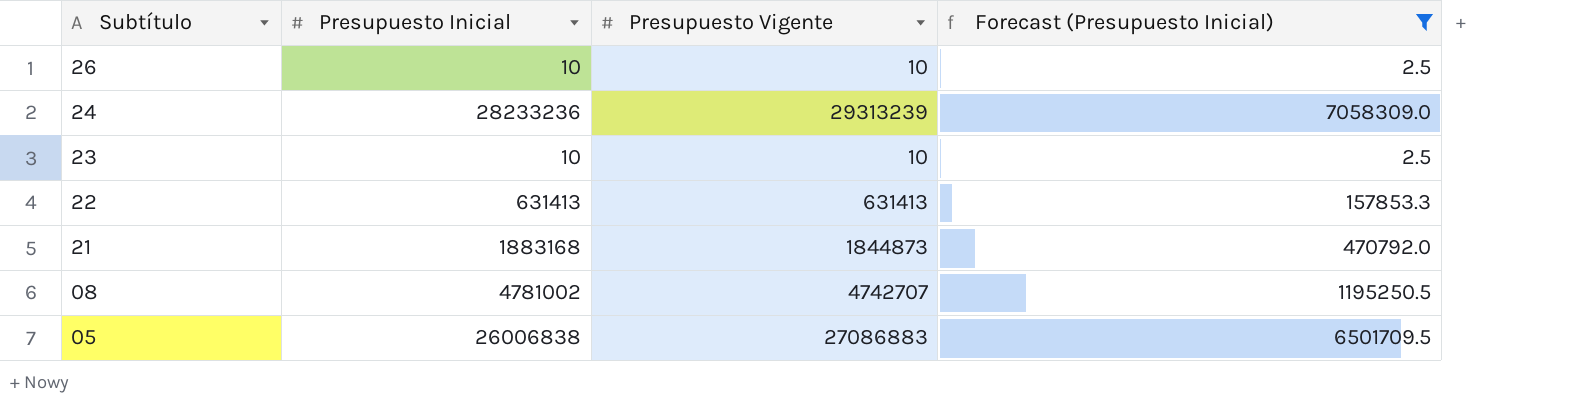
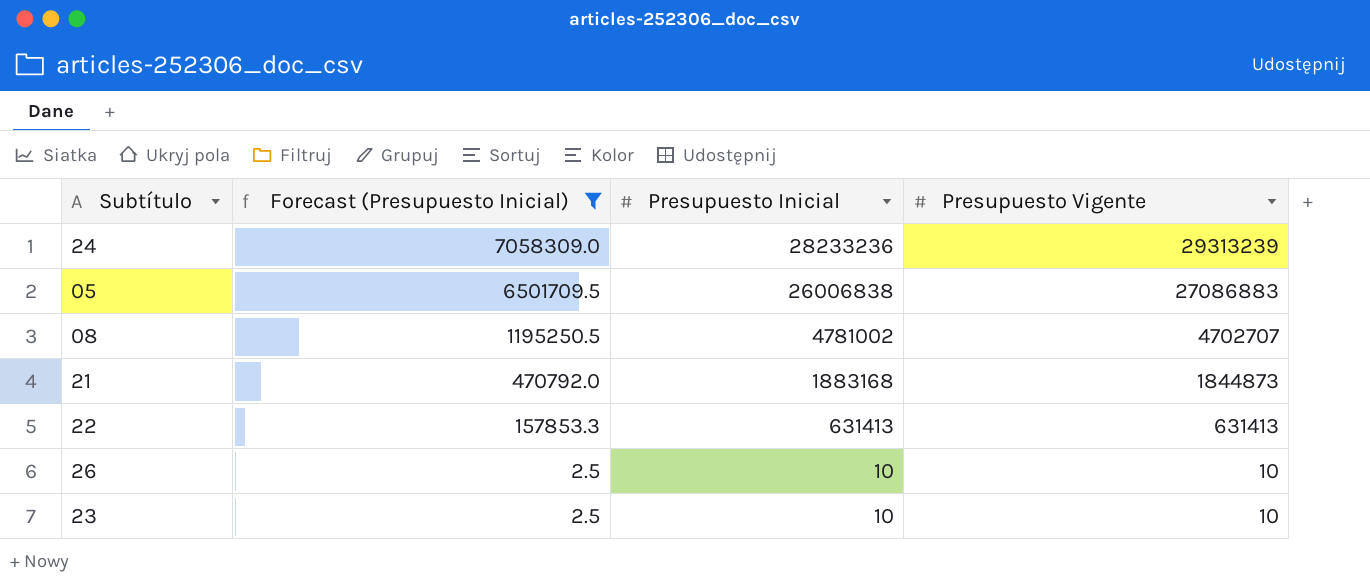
row order: Subtítulo descending -> Forecast (Presupuesto Inicial) descending
column Forecast (Presupuesto Inicial) | position: 4 -> 2
08 | Presupuesto Vigente: 4742707 -> 4702707

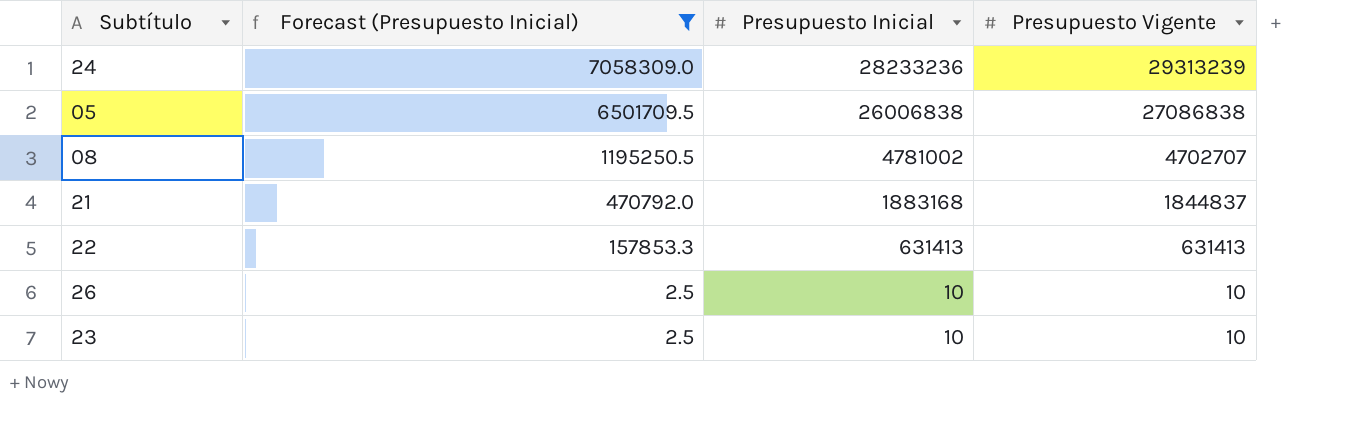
05 | Presupuesto Vigente: 27086883 -> 27086838
21 | Presupuesto Vigente: 1844873 -> 1844837

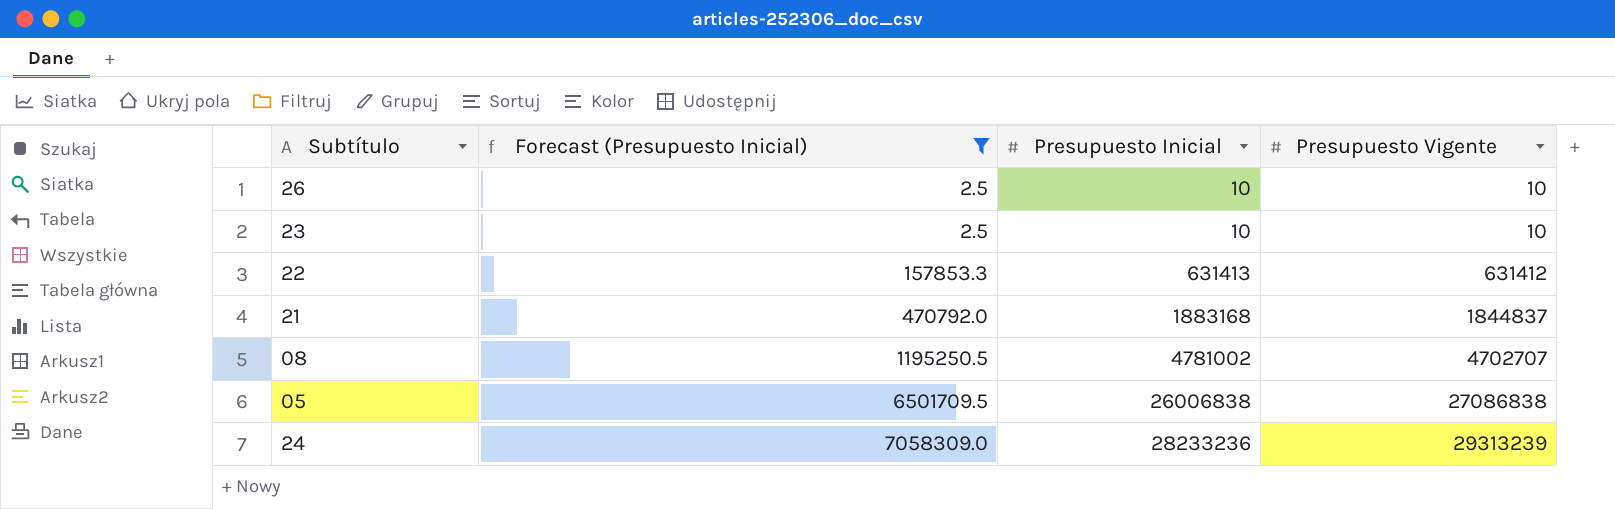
row order: Forecast (Presupuesto Inicial) descending -> Forecast (Presupuesto Inicial) ascending
22 | Presupuesto Vigente: 631413 -> 631412

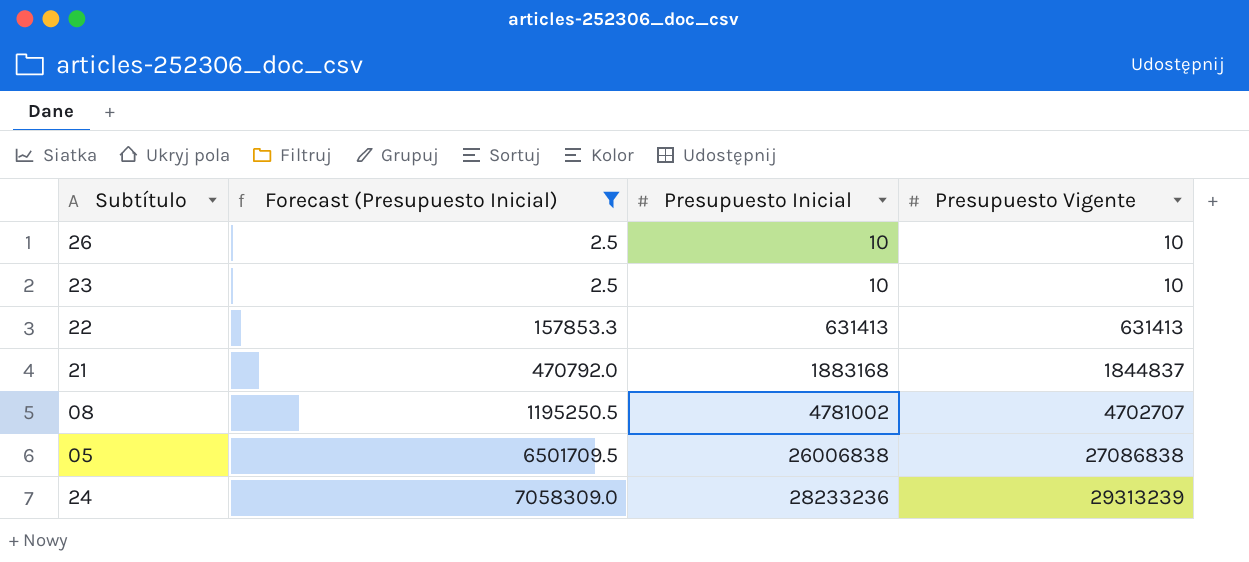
22 | Presupuesto Vigente: 631412 -> 631413

